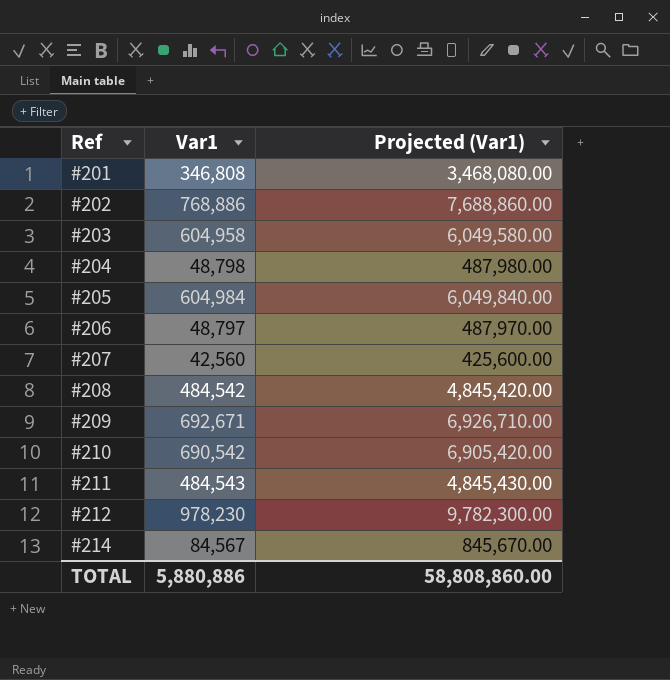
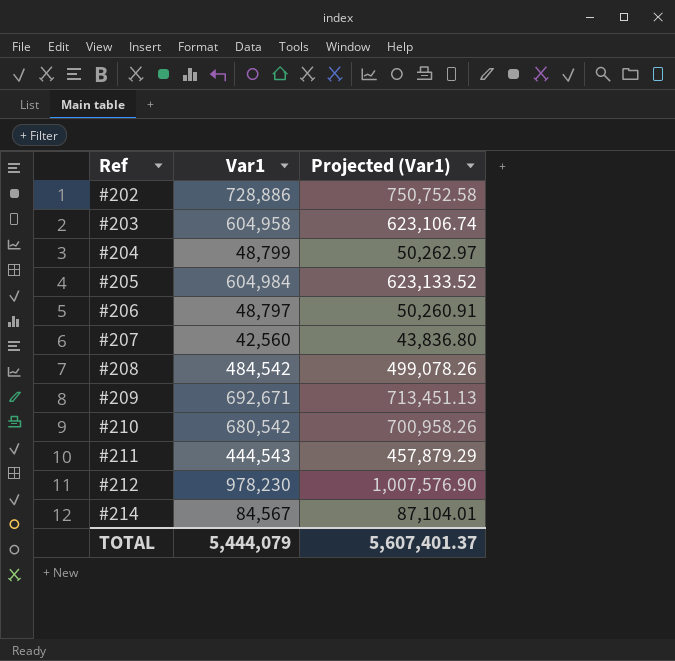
column Projected (Var1) | formula: [Var1] * 10 -> [Var1] * 1.03
row #201: 346,808 | 3,468,080.00 -> none
#202 | Var1: 768,886 -> 728,886
#204 | Var1: 48,798 -> 48,799
#210 | Var1: 690,542 -> 680,542
#211 | Var1: 484,543 -> 444,543
TOTAL | Var1: 5,880,886 -> 5,444,079
TOTAL | Projected (Var1): 58,808,860.00 -> 5,607,401.37

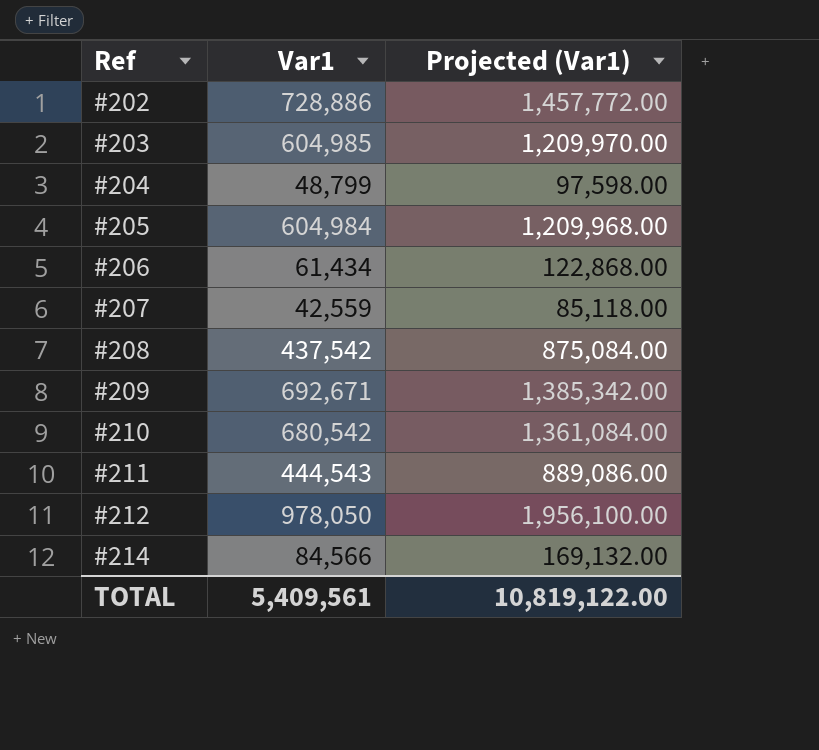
column Projected (Var1) | formula: [Var1] * 1.03 -> [Var1] * 2
#203 | Var1: 604,958 -> 604,985
#206 | Var1: 48,797 -> 61,434
#207 | Var1: 42,560 -> 42,559
#208 | Var1: 484,542 -> 437,542
#212 | Var1: 978,230 -> 978,050
#214 | Var1: 84,567 -> 84,566
TOTAL | Var1: 5,444,079 -> 5,409,561
TOTAL | Projected (Var1): 5,607,401.37 -> 10,819,122.00

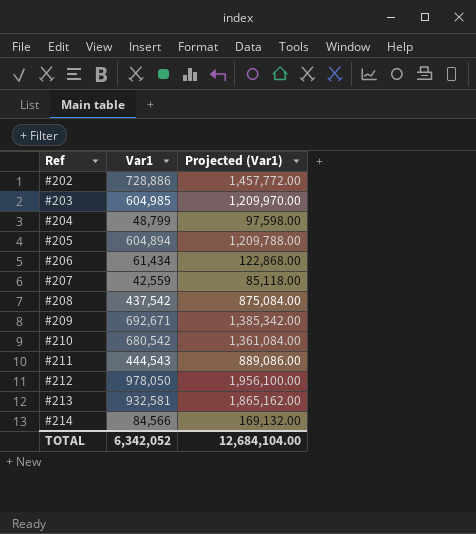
#205 | Var1: 604,984 -> 604,894
#205 | Projected (Var1): 1,209,968.00 -> 1,209,788.00
row #213: none -> 932,581 | 1,865,162.00
TOTAL | Var1: 5,409,561 -> 6,342,052
TOTAL | Projected (Var1): 10,819,122.00 -> 12,684,104.00

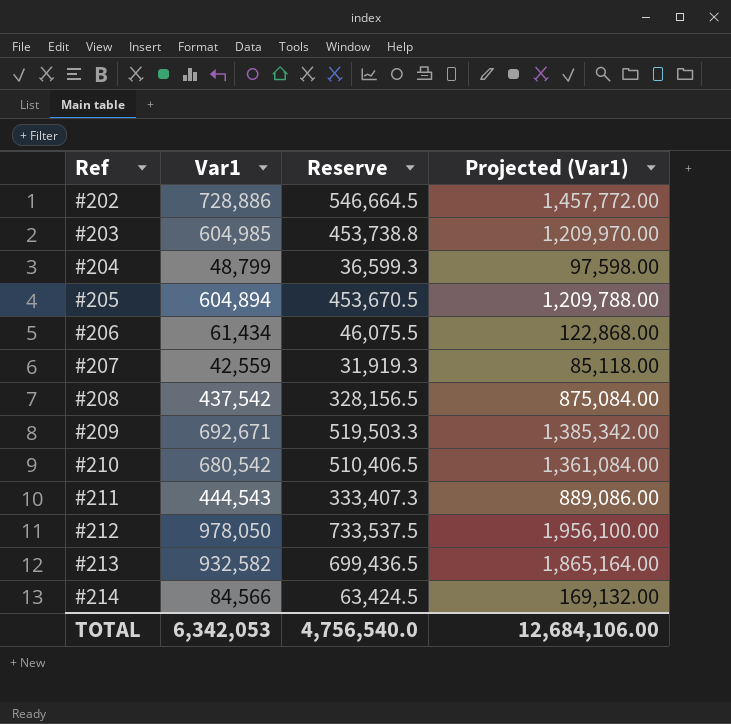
column Reserve | formula: none -> [Var1] * 0.75
#213 | Var1: 932,581 -> 932,582
#213 | Projected (Var1): 1,865,162.00 -> 1,865,164.00
TOTAL | Var1: 6,342,052 -> 6,342,053
TOTAL | Projected (Var1): 12,684,104.00 -> 12,684,106.00

